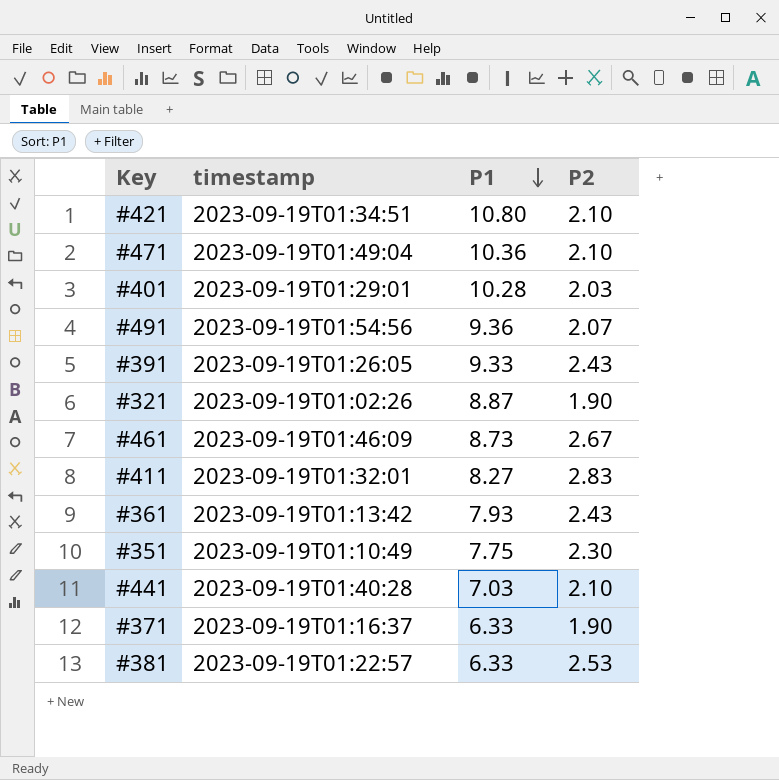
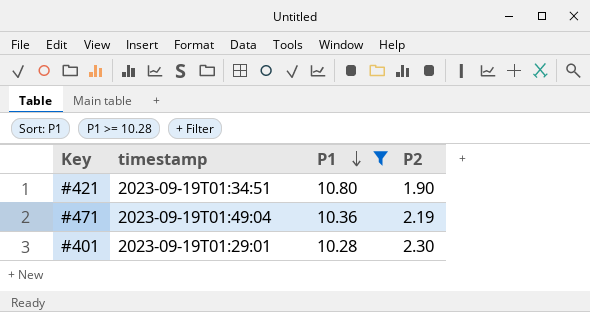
filter: none -> P1 >= 10.28
#421 | P2: 2.10 -> 1.90
#471 | P2: 2.10 -> 2.19
#401 | P2: 2.03 -> 2.30

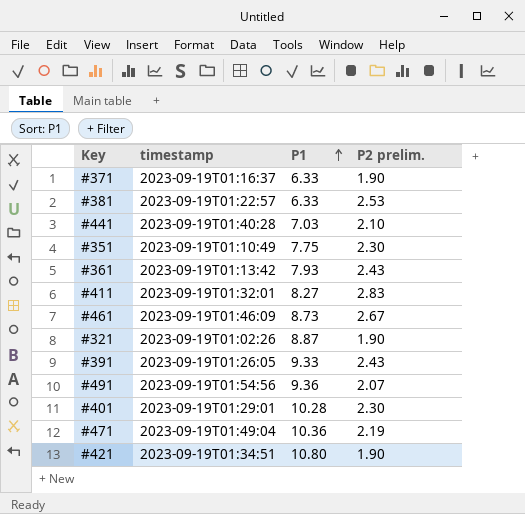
filter: P1 >= 10.28 -> none
row order: P1 descending -> P1 ascending
column name: P2 -> P2 prelim.

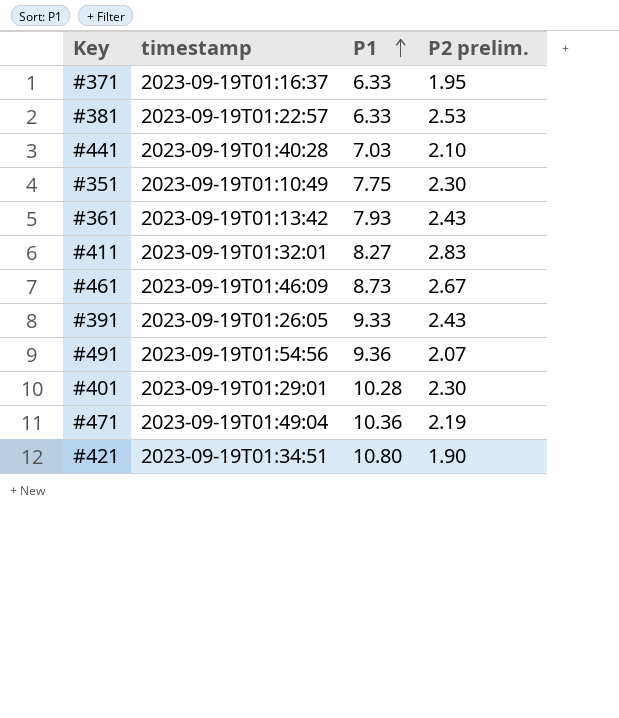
row #321: 2023-09-19T01:02:26 | 8.87 | 1.90 -> none
#371 | P2 prelim.: 1.90 -> 1.95

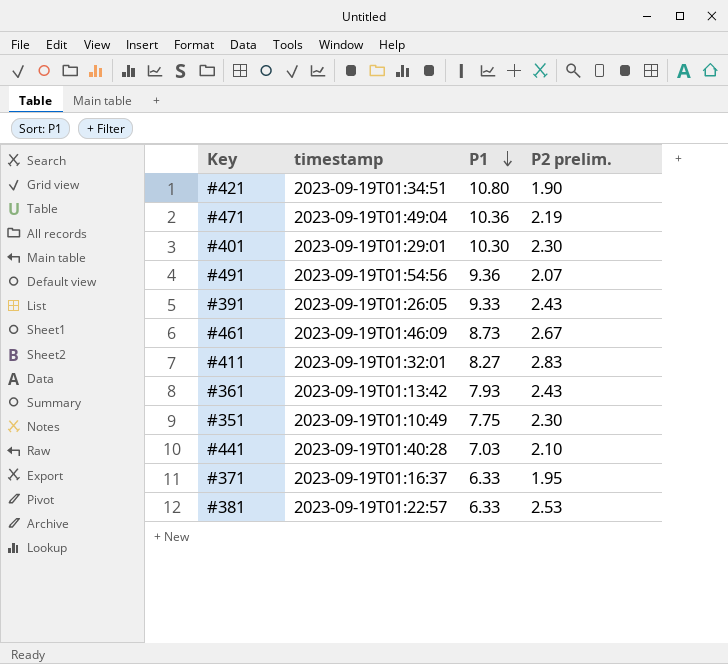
row order: P1 ascending -> P1 descending
#401 | P1: 10.28 -> 10.30

